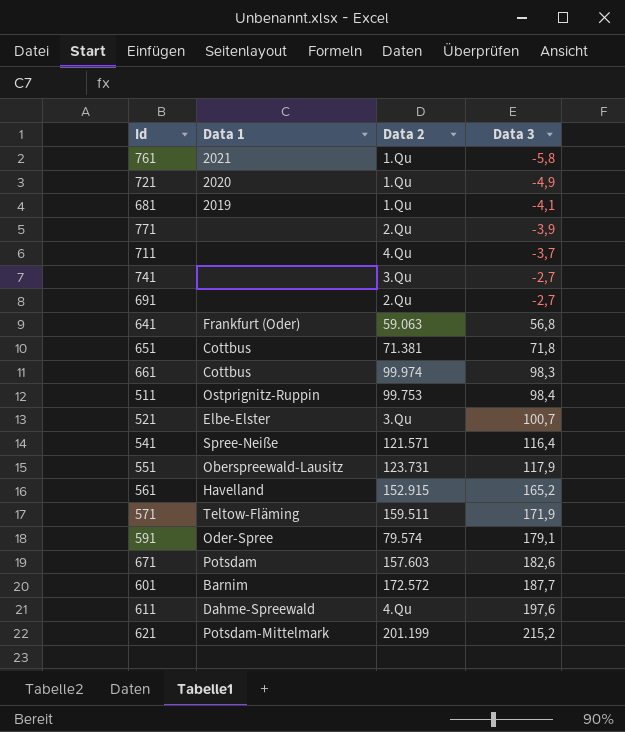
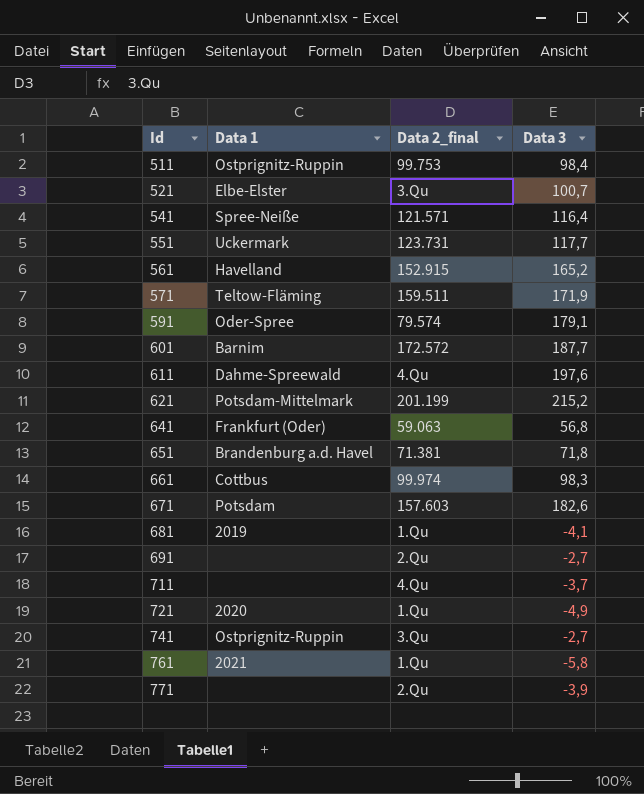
row order: Data 3 ascending -> Id ascending
column name: Data 2 -> Data 2_final
551 | Data 1: Oberspreewald-Lausitz -> Uckermark
551 | Data 3: 117,9 -> 117,7
651 | Data 1: Cottbus -> Brandenburg a.d. Havel
741 | Data 1: none -> Ostprignitz-Ruppin

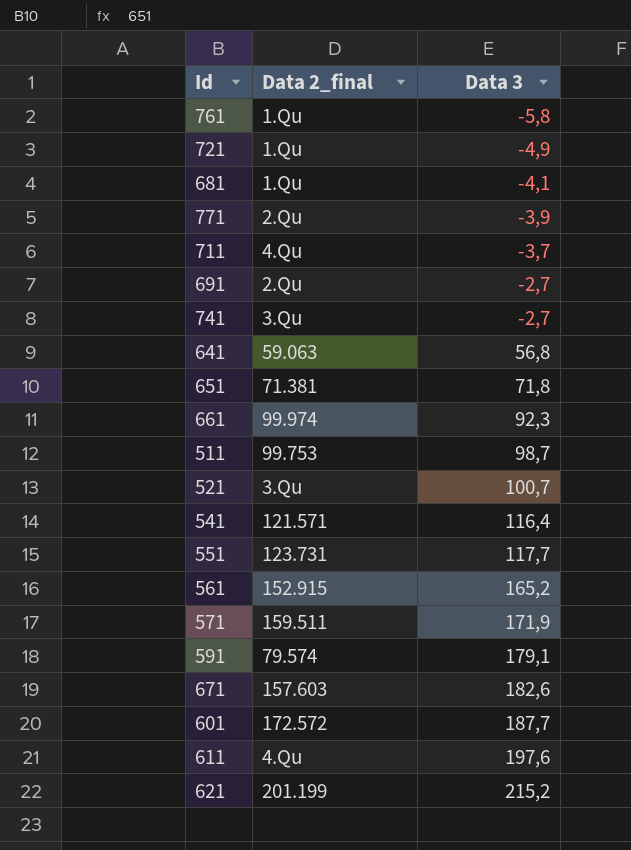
row order: Id ascending -> Data 3 ascending
column Data 1 | position: 2 -> none
661 | Data 3: 98,3 -> 92,3
511 | Data 3: 98,4 -> 98,7

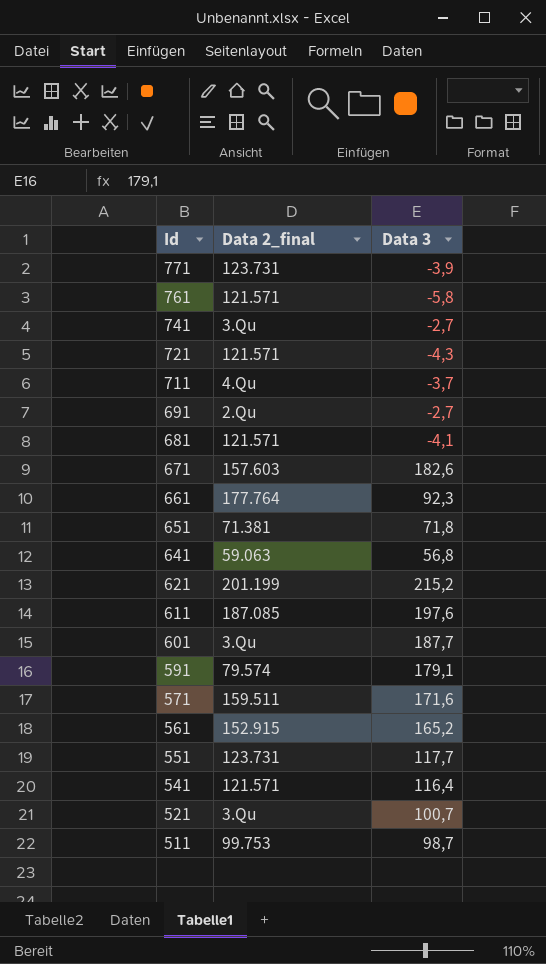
row order: Data 3 ascending -> Id descending
771 | Data 2_final: 2.Qu -> 123.731
761 | Data 2_final: 1.Qu -> 121.571
721 | Data 2_final: 1.Qu -> 121.571
721 | Data 3: -4,9 -> -4,3
681 | Data 2_final: 1.Qu -> 121.571
661 | Data 2_final: 99.974 -> 177.764
611 | Data 2_final: 4.Qu -> 187.085
601 | Data 2_final: 172.572 -> 3.Qu
571 | Data 3: 171,9 -> 171,6

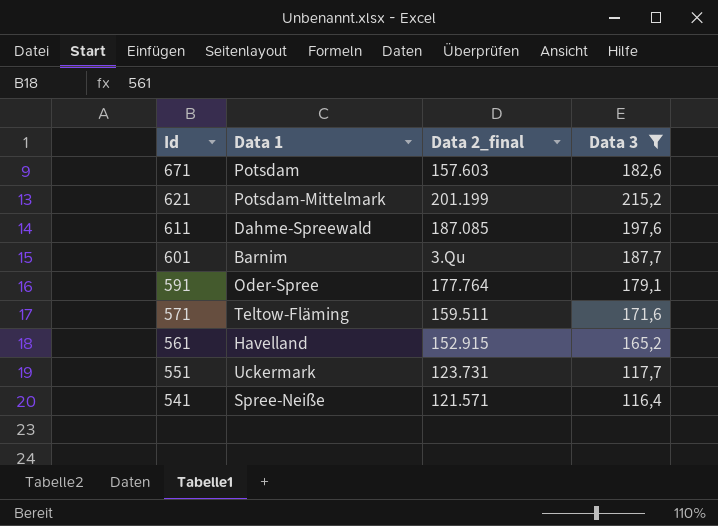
filter: none -> Data 3 >= 116,4
column Data 1 | position: none -> 2
591 | Data 2_final: 79.574 -> 177.764

